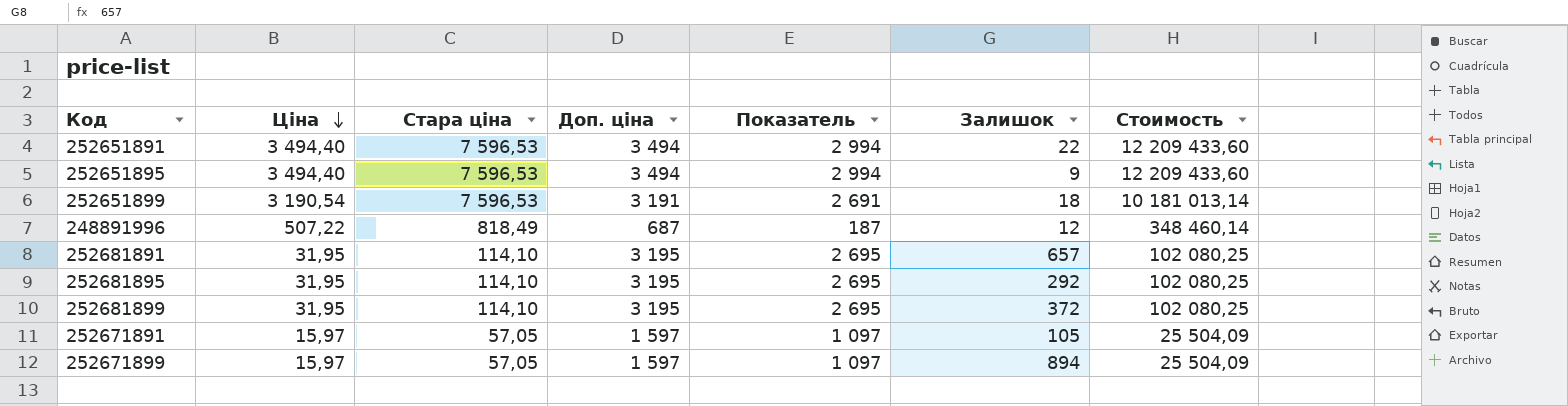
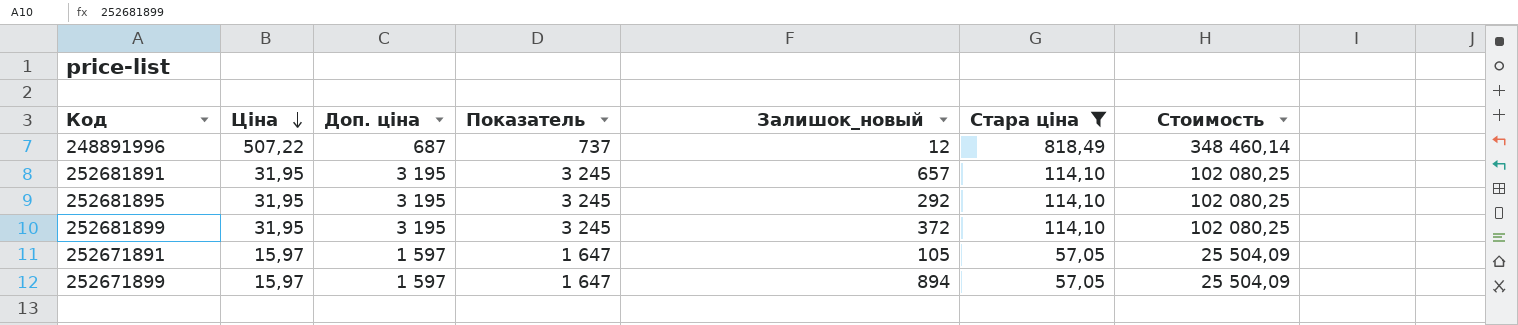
filter: none -> Стара ціна != 7 596,53
column Показатель | formula: [Доп. ціна] - 500 -> [Доп. ціна] + 50
column name: Залишок -> Залишок_новый
column Стара ціна | position: 3 -> 6

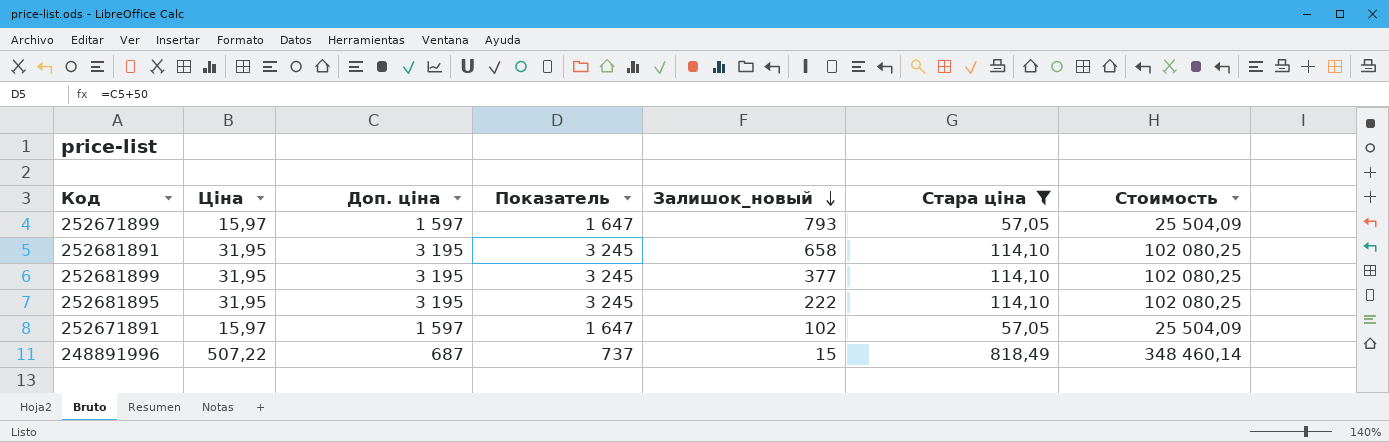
row order: Ціна descending -> Залишок_новый descending
252671899 | Залишок_новый: 894 -> 793
252681891 | Залишок_новый: 657 -> 658
252681899 | Залишок_новый: 372 -> 377
252681895 | Залишок_новый: 292 -> 222
252671891 | Залишок_новый: 105 -> 102
248891996 | Залишок_новый: 12 -> 15

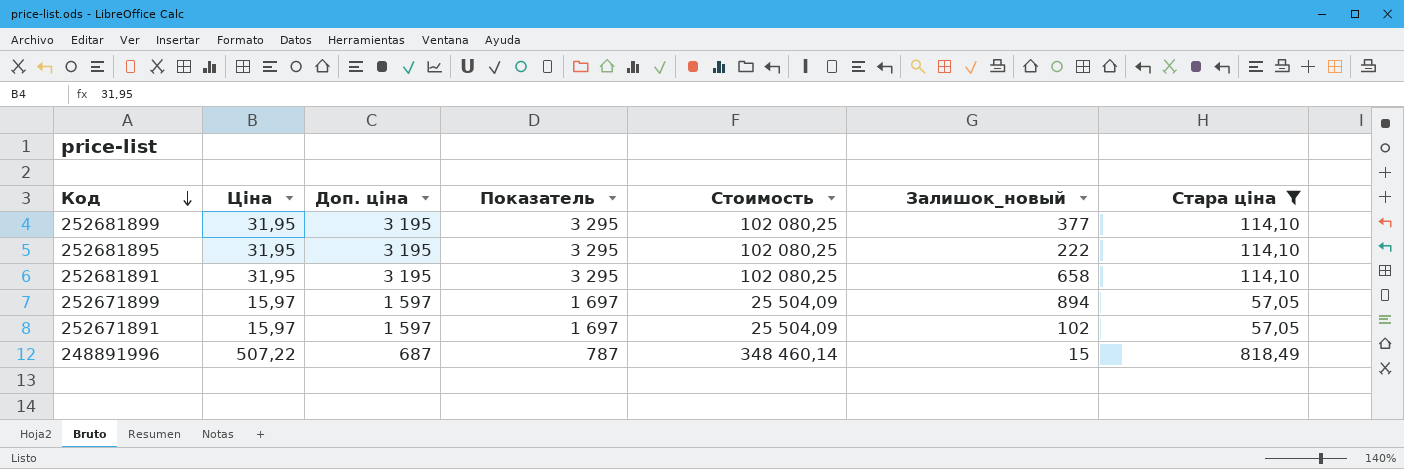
row order: Залишок_новый descending -> Код descending
column Показатель | formula: [Доп. ціна] + 50 -> [Доп. ціна] + 100
column Стоимость | position: 7 -> 5
252671899 | Залишок_новый: 793 -> 894

